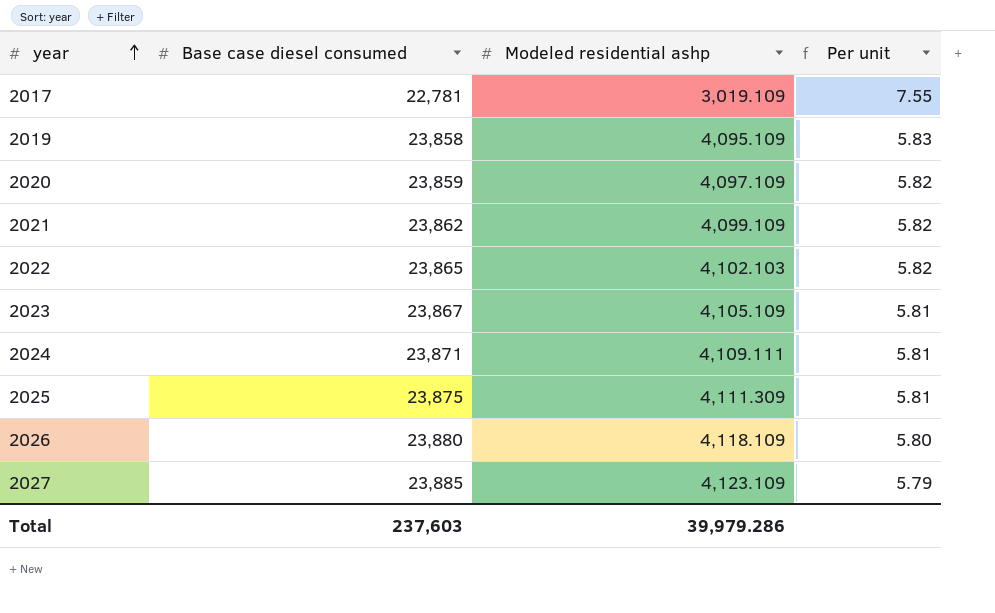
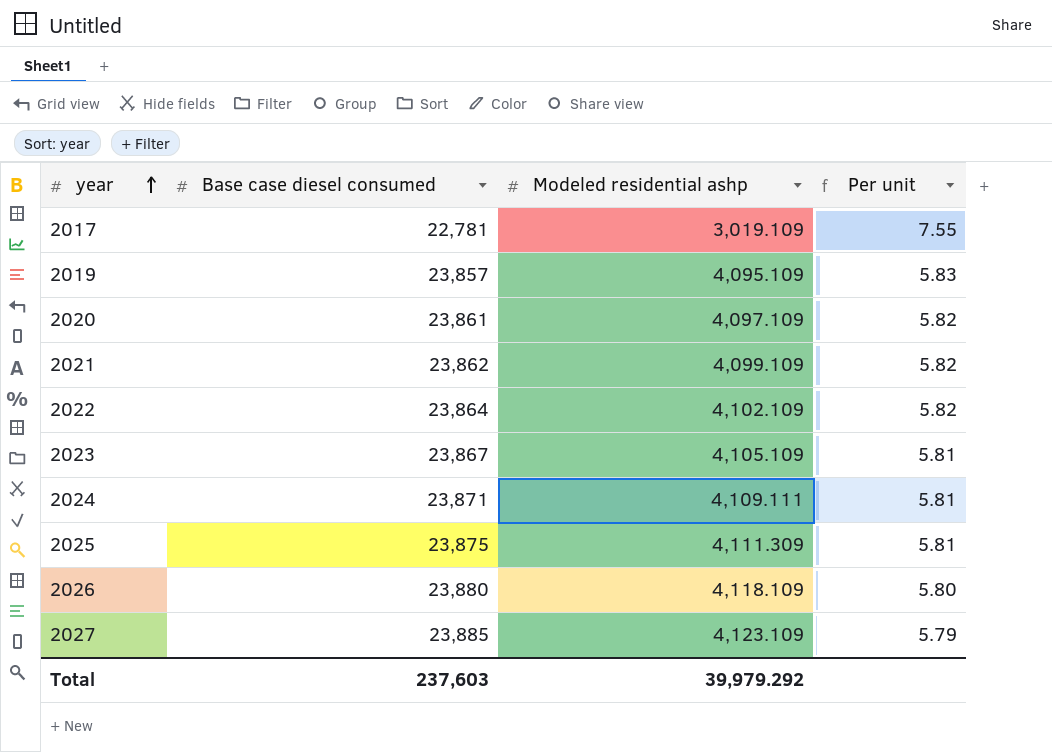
2019 | Base case diesel consumed: 23,858 -> 23,857
2020 | Base case diesel consumed: 23,859 -> 23,861
2022 | Base case diesel consumed: 23,865 -> 23,864
2022 | Modeled residential ashp: 4,102.103 -> 4,102.109
Total | Modeled residential ashp: 39,979.286 -> 39,979.292

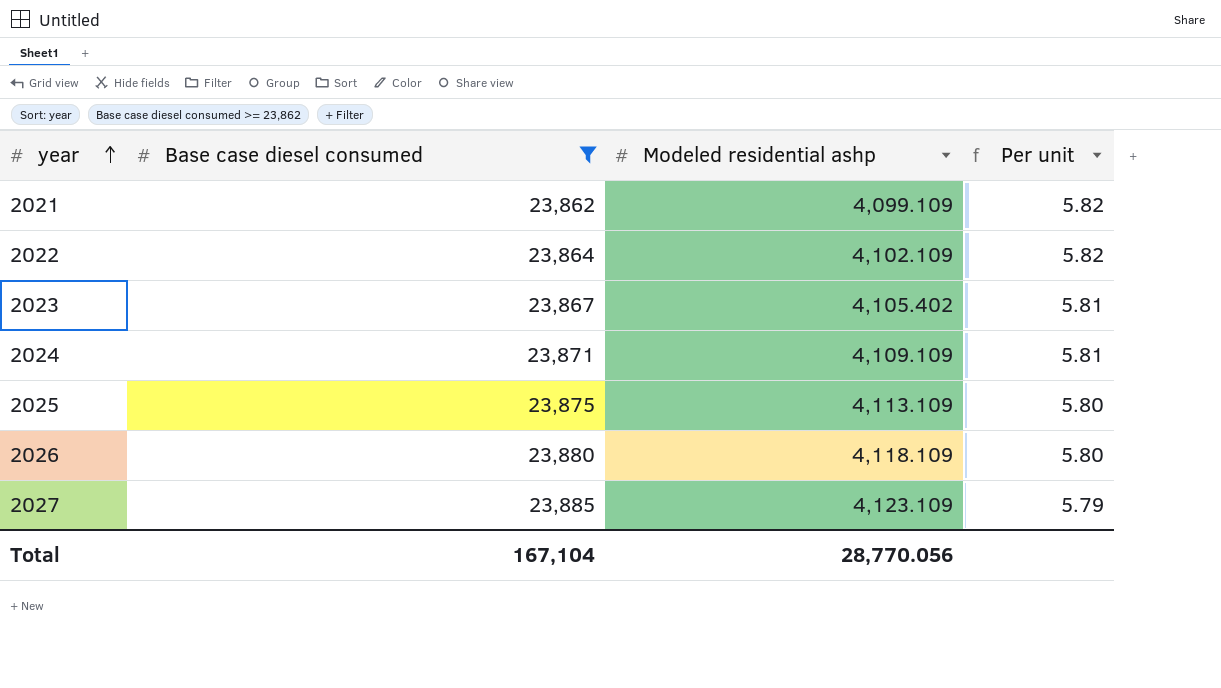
filter: none -> Base case diesel consumed >= 23,862
2023 | Modeled residential ashp: 4,105.109 -> 4,105.402
2024 | Modeled residential ashp: 4,109.111 -> 4,109.109
2025 | Modeled residential ashp: 4,111.309 -> 4,113.109
2025 | Per unit: 5.81 -> 5.80
Total | Base case diesel consumed: 237,603 -> 167,104
Total | Modeled residential ashp: 39,979.292 -> 28,770.056

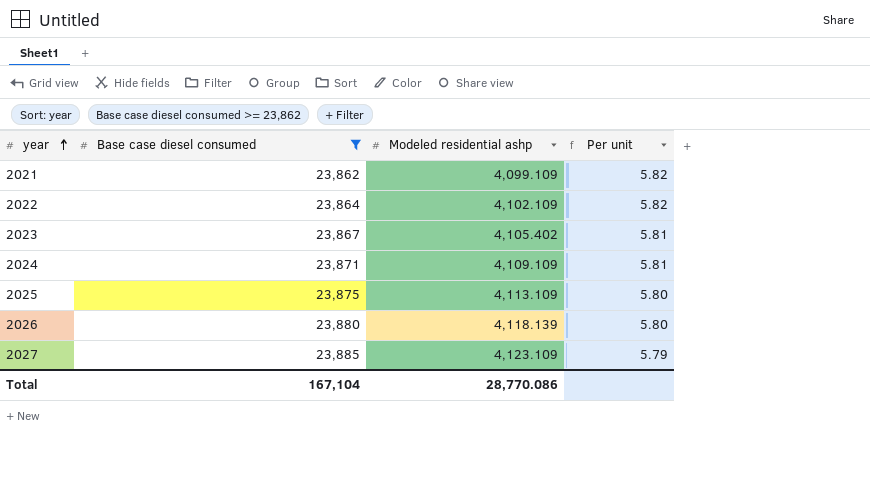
2026 | Modeled residential ashp: 4,118.109 -> 4,118.139
Total | Modeled residential ashp: 28,770.056 -> 28,770.086

